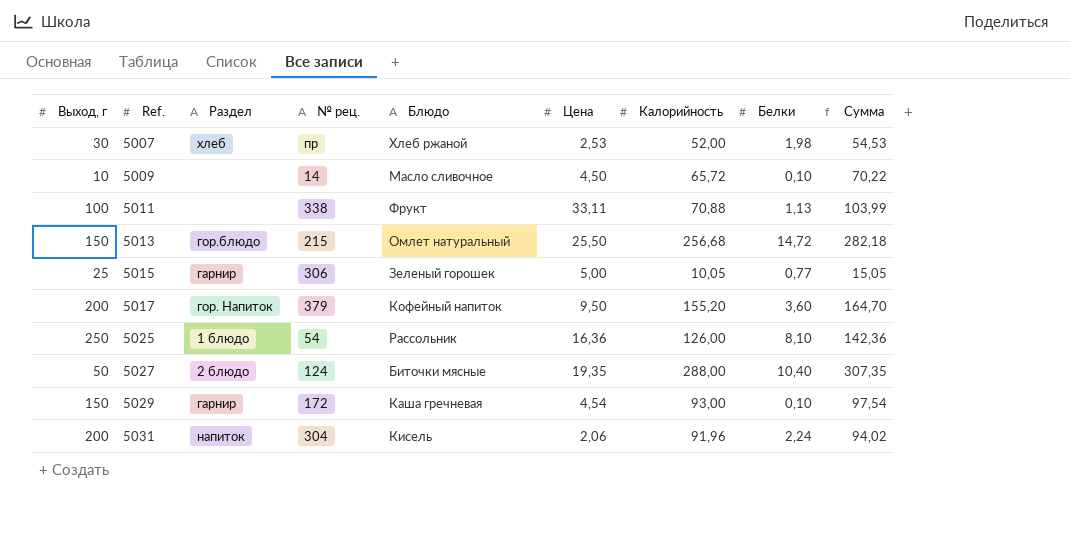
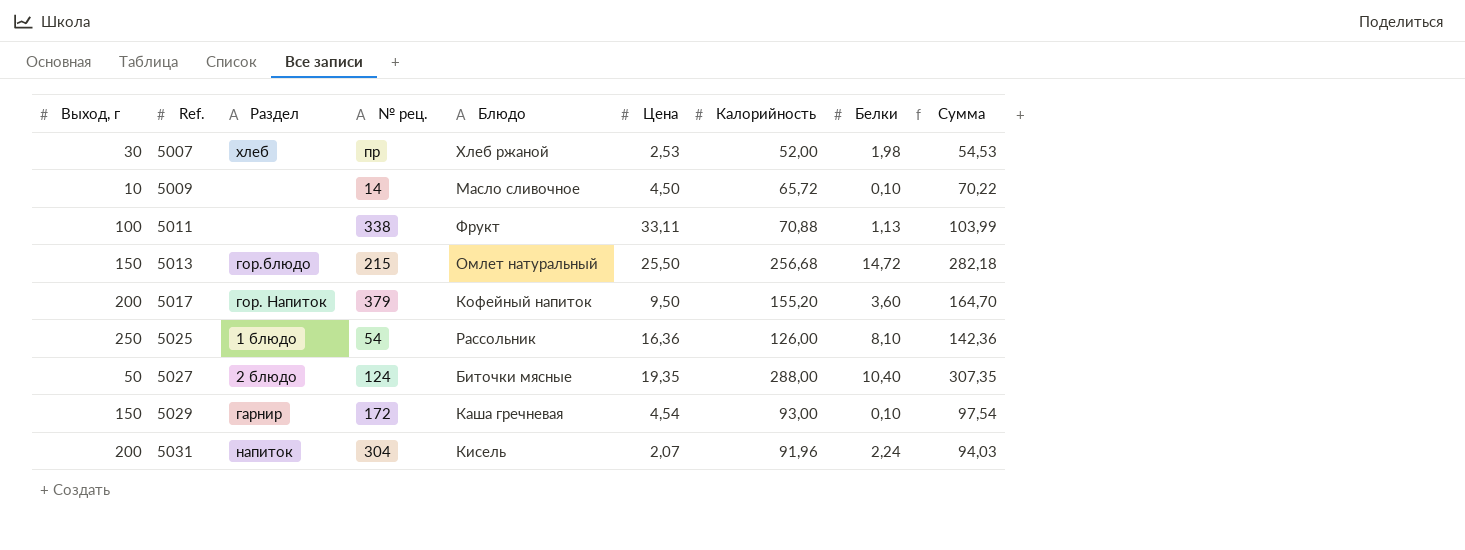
row 5015: 25 | гарнир | 306 | Зеленый горошек | 5,00 | 10,05 | 0,77 | 15,05 -> none
5031 | Цена: 2,06 -> 2,07
5031 | Сумма: 94,02 -> 94,03

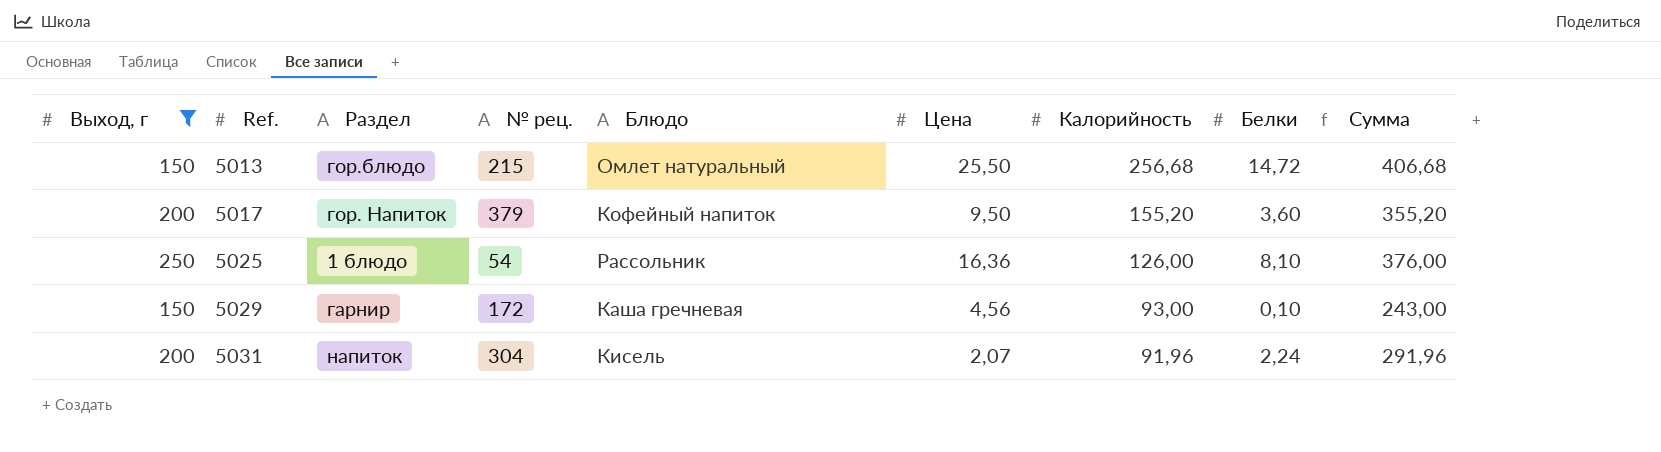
filter: none -> Выход, г >= 150
column Сумма | formula: [Цена] + [Калорийность] -> [Выход, г] + [Калорийность]
5029 | Цена: 4,54 -> 4,56

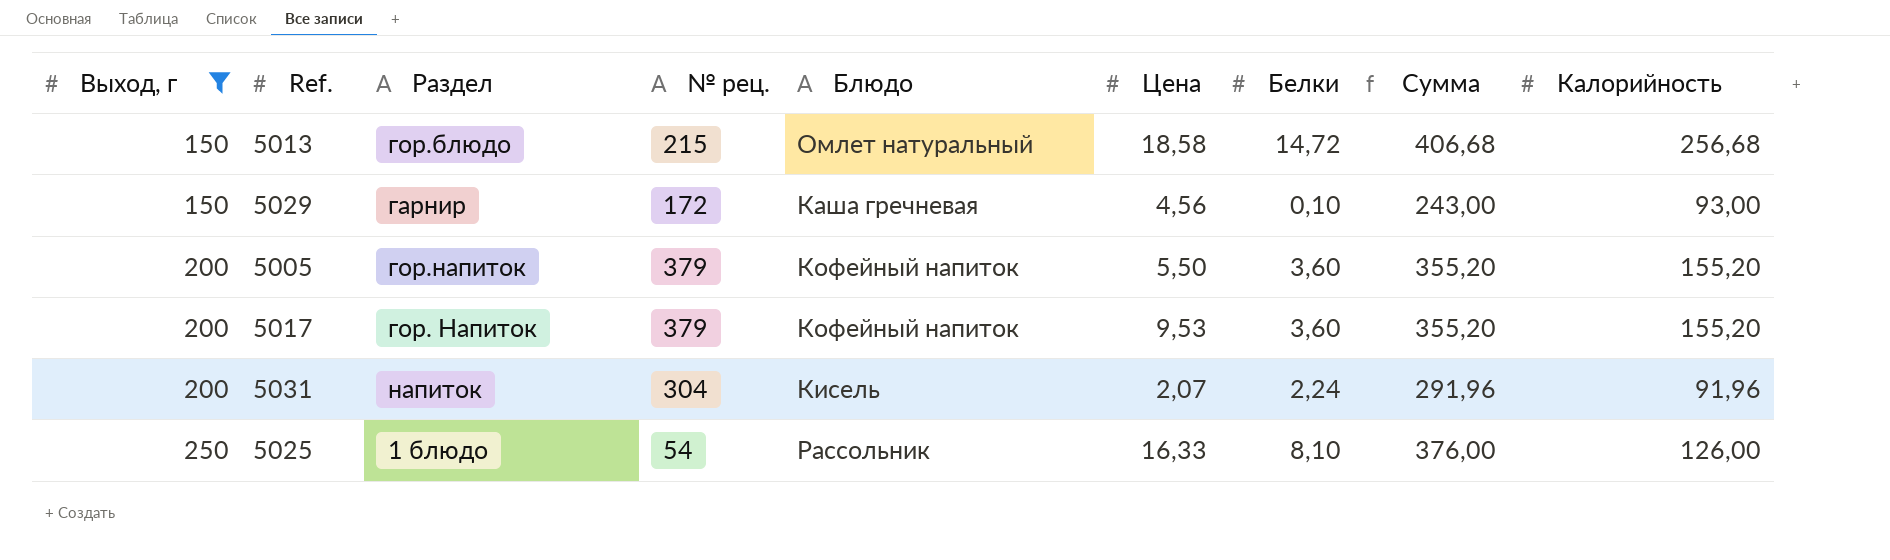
row order: Ref. ascending -> Выход, г ascending
column Калорийность | position: 7 -> 9
5013 | Цена: 25,50 -> 18,58
row 5005: none -> 200 | гор.напиток | 379 | Кофейный напиток | 5,50 | 3,60 | 355,20 | 155,20
5017 | Цена: 9,50 -> 9,53
5025 | Цена: 16,36 -> 16,33

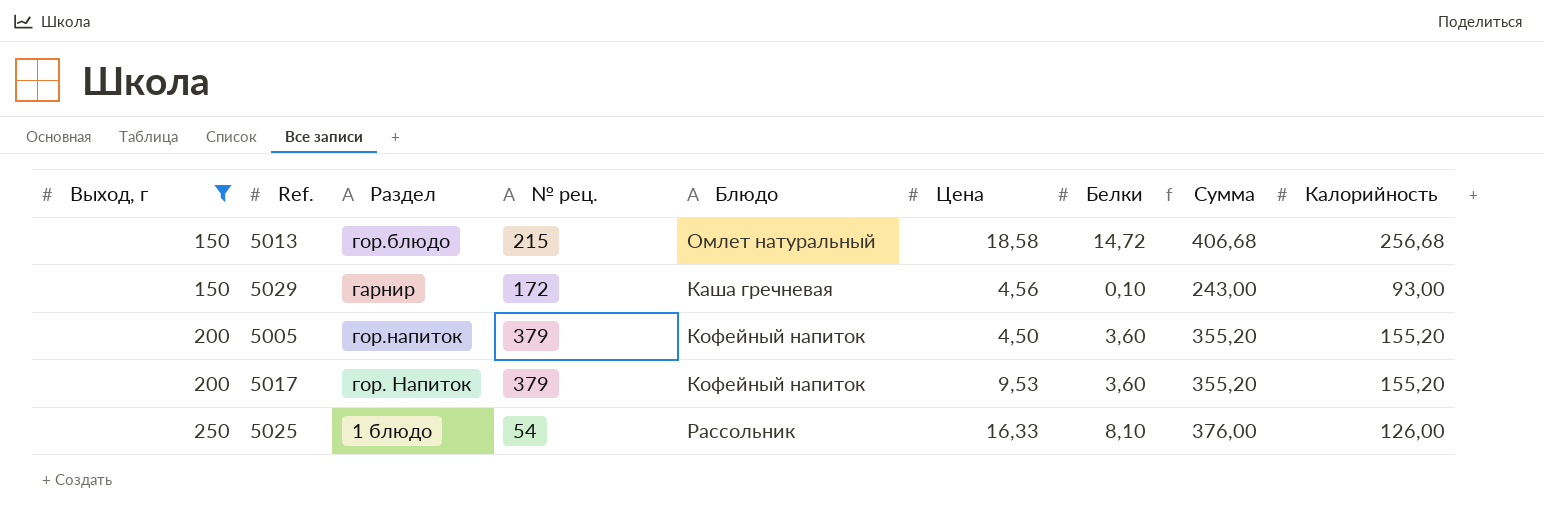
row 5031: 200 | напиток | 304 | Кисель | 2,07 | 2,24 | 291,96 | 91,96 -> none
5005 | Цена: 5,50 -> 4,50

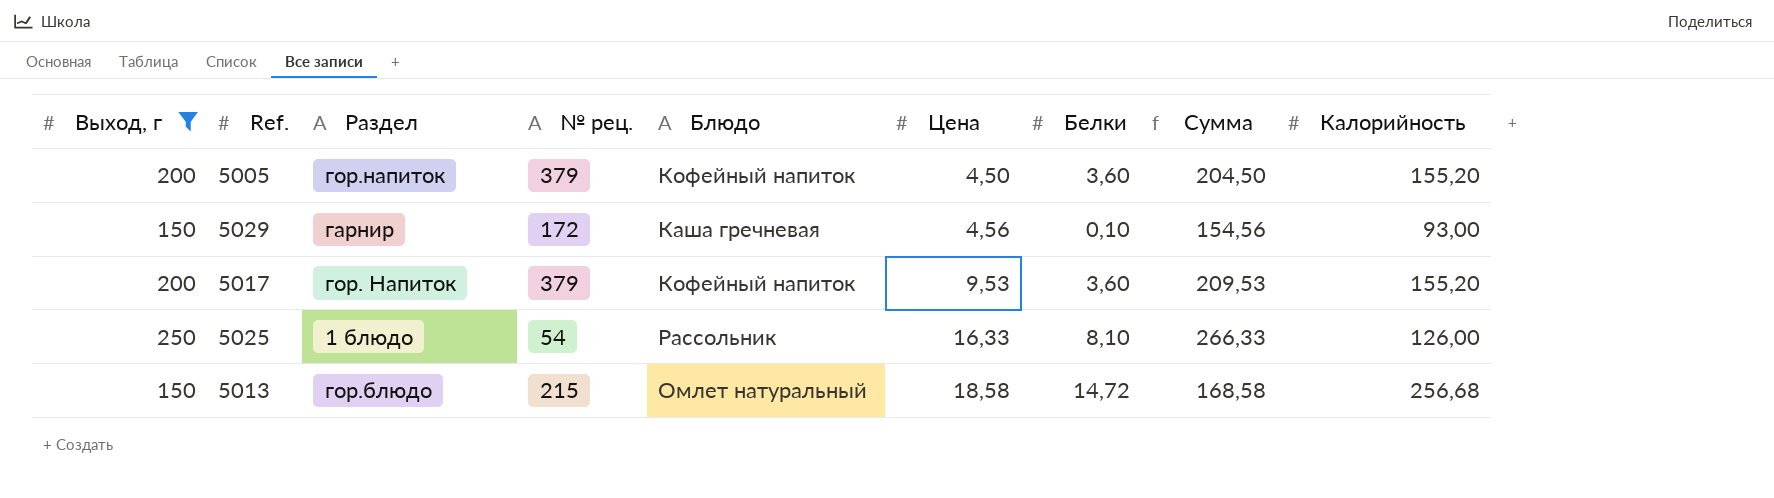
row order: Выход, г ascending -> Цена ascending
column Сумма | formula: [Выход, г] + [Калорийность] -> [Выход, г] + [Цена]

